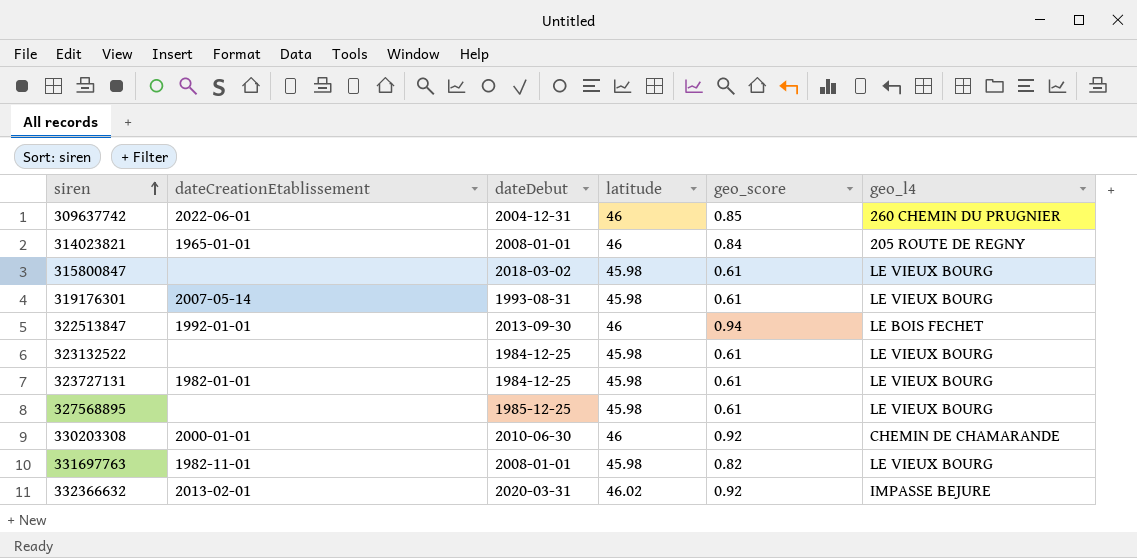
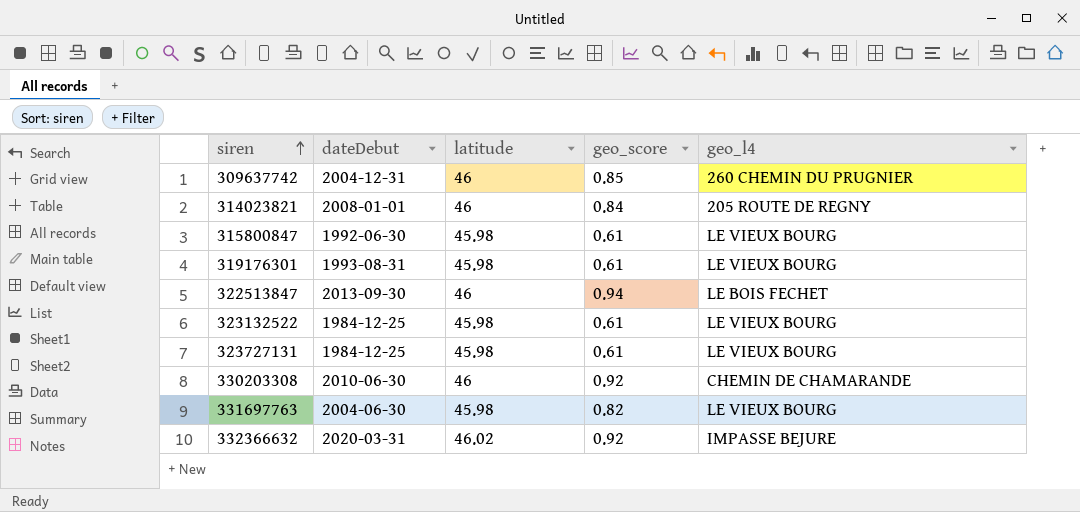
column dateCreationEtablissement | position: 2 -> none
row 327568895: none | 1985-12-25 | 45.98 | 0.61 | LE VIEUX BOURG -> none
315800847 | dateDebut: 2018-03-02 -> 1992-06-30
331697763 | dateDebut: 2008-01-01 -> 2004-06-30

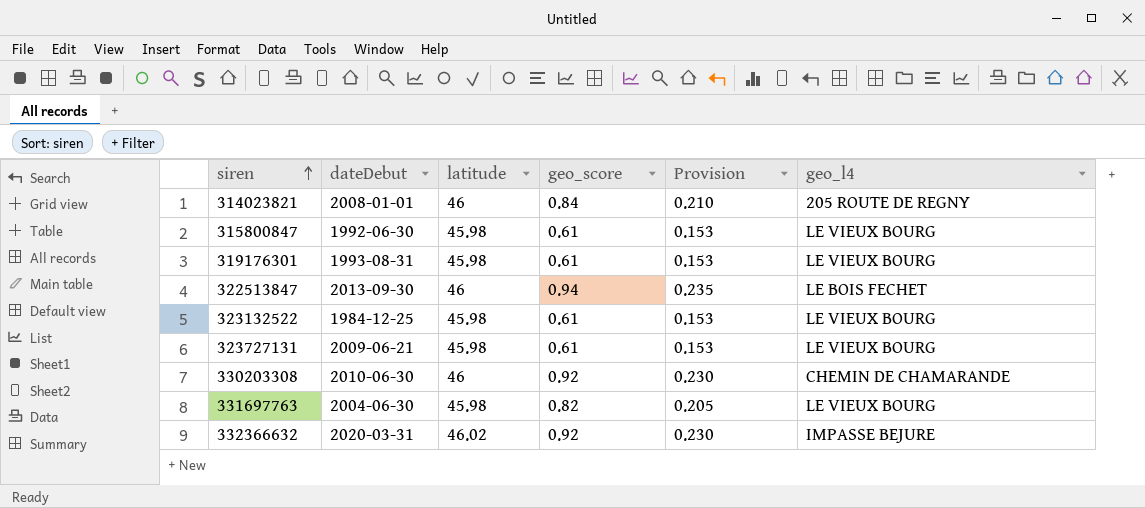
column Provision | formula: none -> [geo_score] * 0.25
row 309637742: 2004-12-31 | 46 | 0.85 | 260 CHEMIN DU PRUGNIER -> none
323727131 | dateDebut: 1984-12-25 -> 2009-06-21

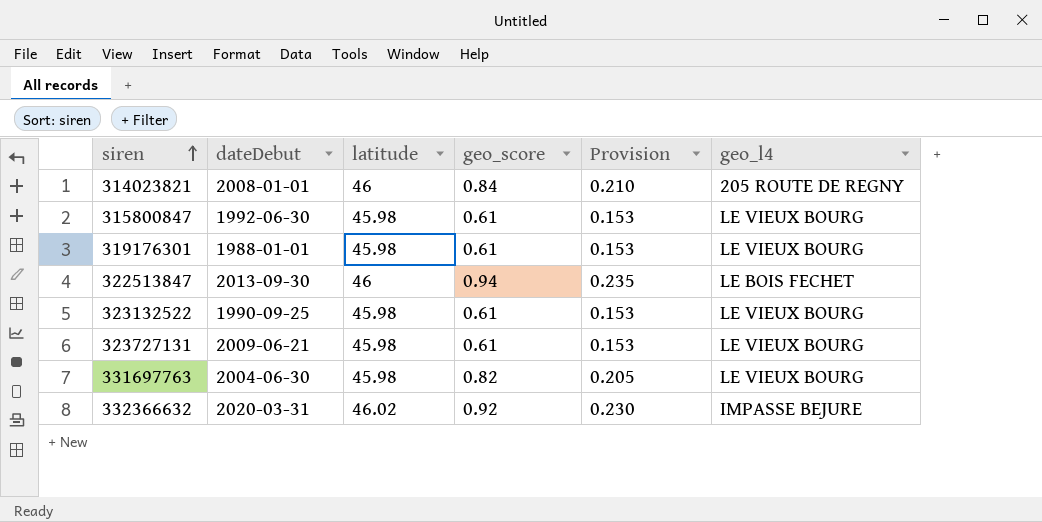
row 330203308: 2010-06-30 | 46 | 0.92 | 0.230 | CHEMIN DE CHAMARANDE -> none
319176301 | dateDebut: 1993-08-31 -> 1988-01-01
323132522 | dateDebut: 1984-12-25 -> 1990-09-25

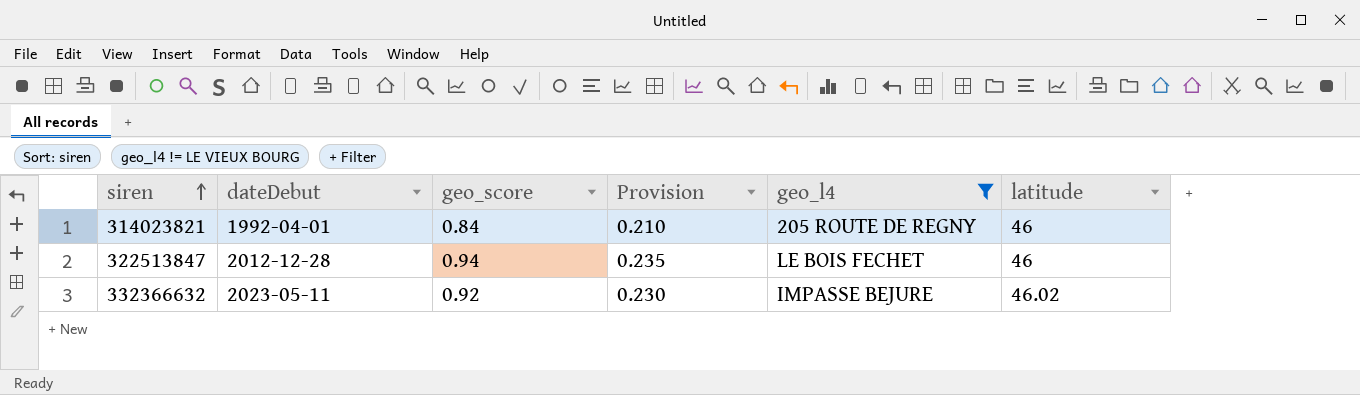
filter: none -> geo_l4 != LE VIEUX BOURG
column latitude | position: 3 -> 6
314023821 | dateDebut: 2008-01-01 -> 1992-04-01
322513847 | dateDebut: 2013-09-30 -> 2012-12-28
332366632 | dateDebut: 2020-03-31 -> 2023-05-11

